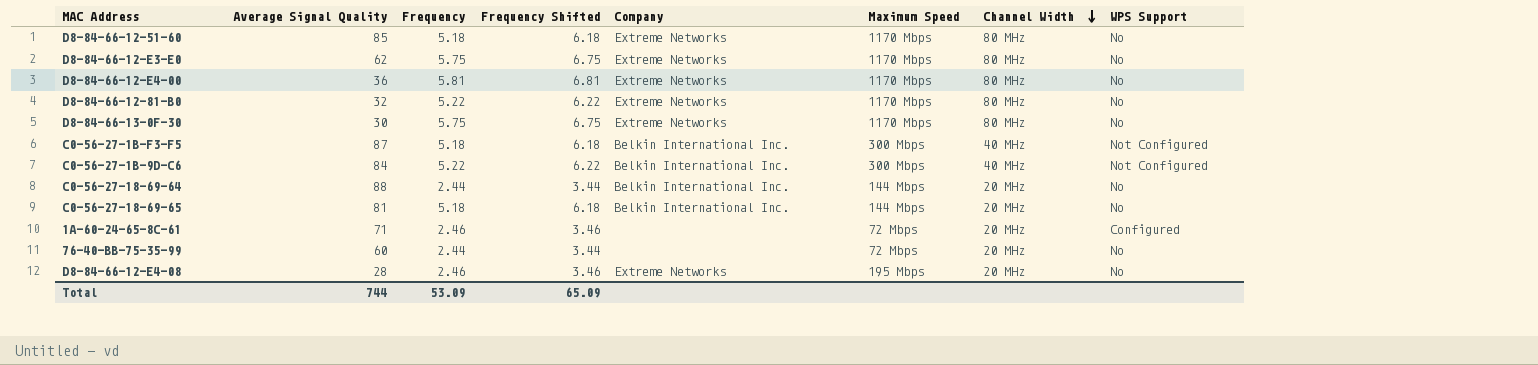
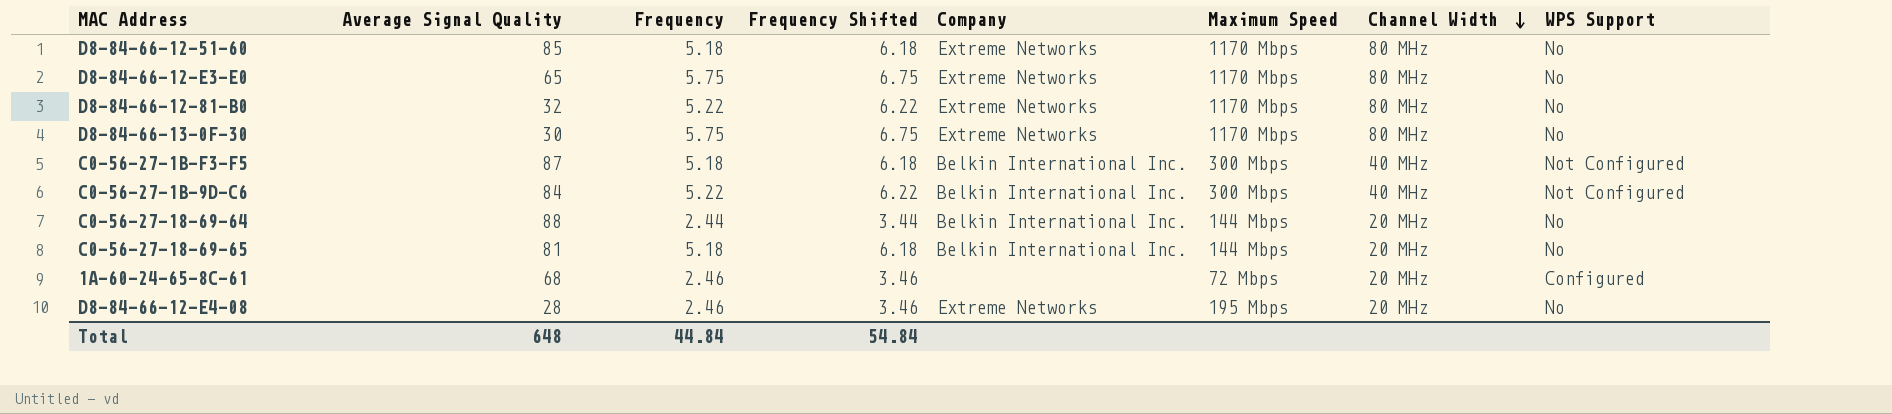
row D8-84-66-12-E4-00: 36 | 5.81 | 6.81 | Extreme Networks | 1170 Mbps | 80 MHz | No -> none
row 76-40-BB-75-35-99: 60 | 2.44 | 3.44 | none | 72 Mbps | 20 MHz | No -> none
D8-84-66-12-E3-E0 | Average Signal Quality: 62 -> 65
1A-60-24-65-8C-61 | Average Signal Quality: 71 -> 68
Total | Average Signal Quality: 744 -> 648
Total | Frequency: 53.09 -> 44.84
Total | Frequency Shifted: 65.09 -> 54.84

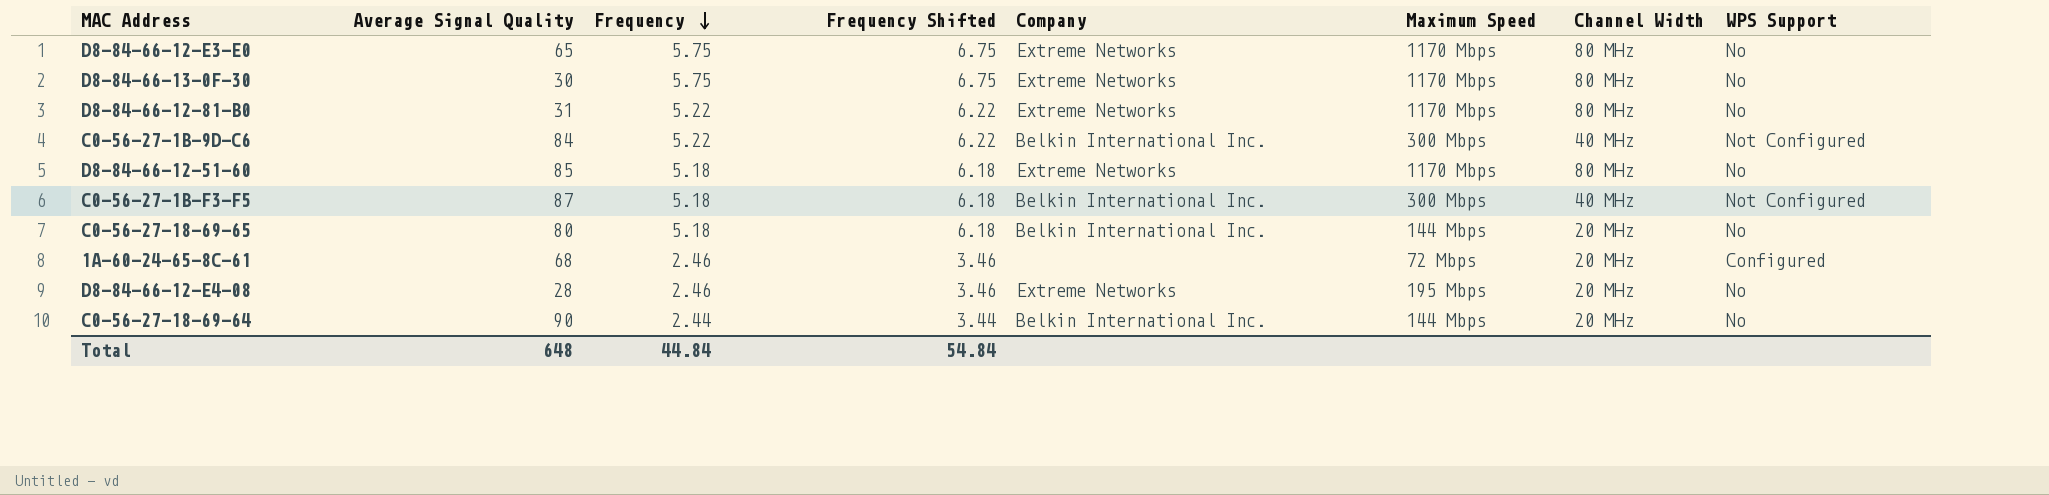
row order: Channel Width descending -> Frequency descending
D8-84-66-12-81-B0 | Average Signal Quality: 32 -> 31
C0-56-27-18-69-65 | Average Signal Quality: 81 -> 80
C0-56-27-18-69-64 | Average Signal Quality: 88 -> 90

